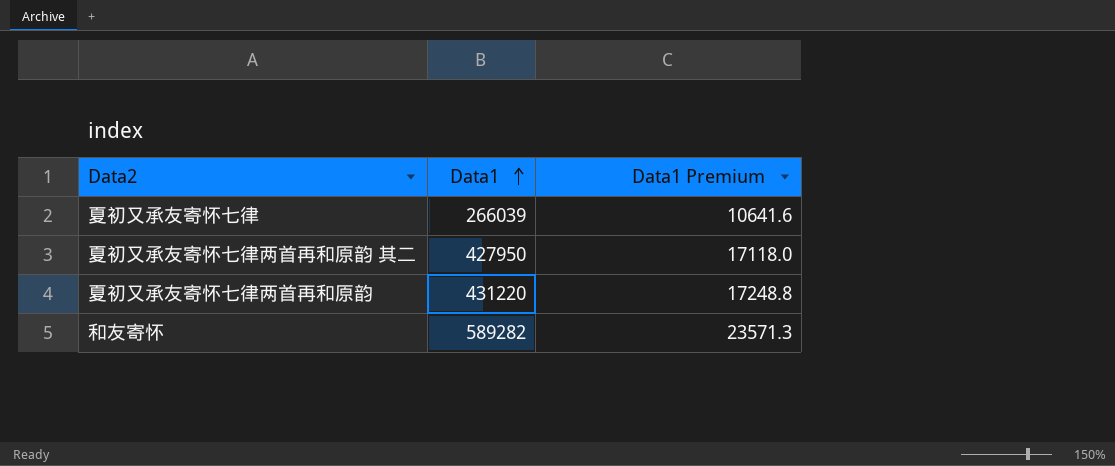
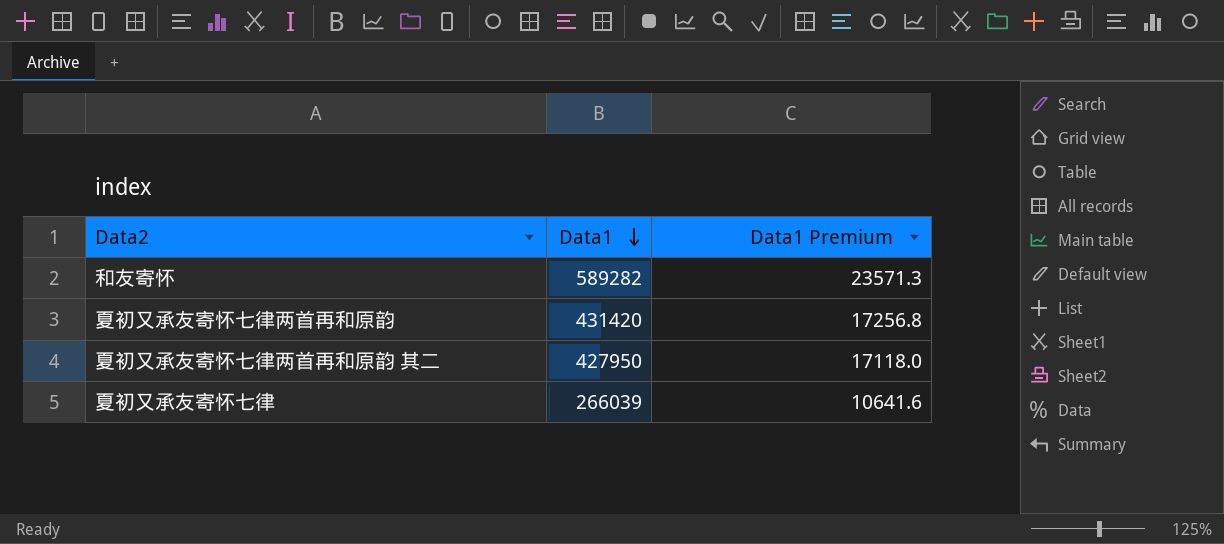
row order: Data1 ascending -> Data1 descending
夏初又承友寄怀七律两首再和原韵 | Data1: 431220 -> 431420
夏初又承友寄怀七律两首再和原韵 | Data1 Premium: 17248.8 -> 17256.8

